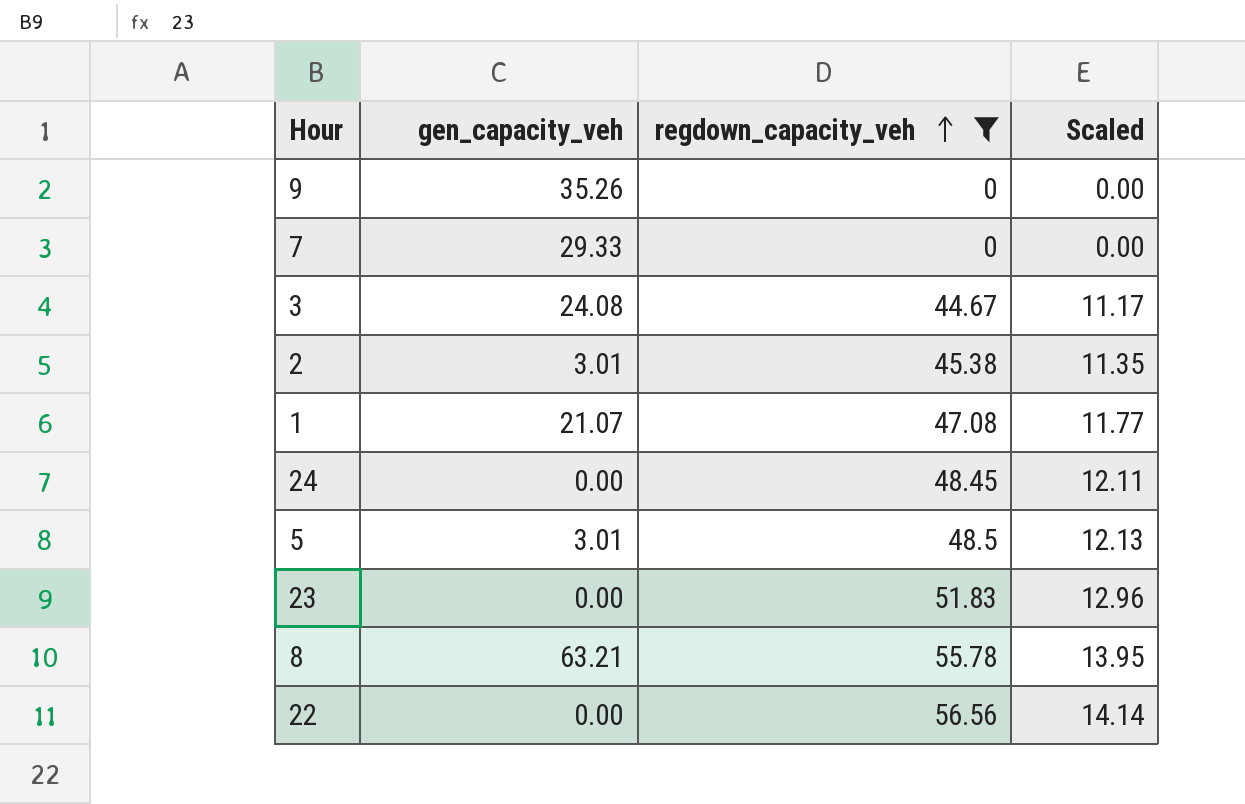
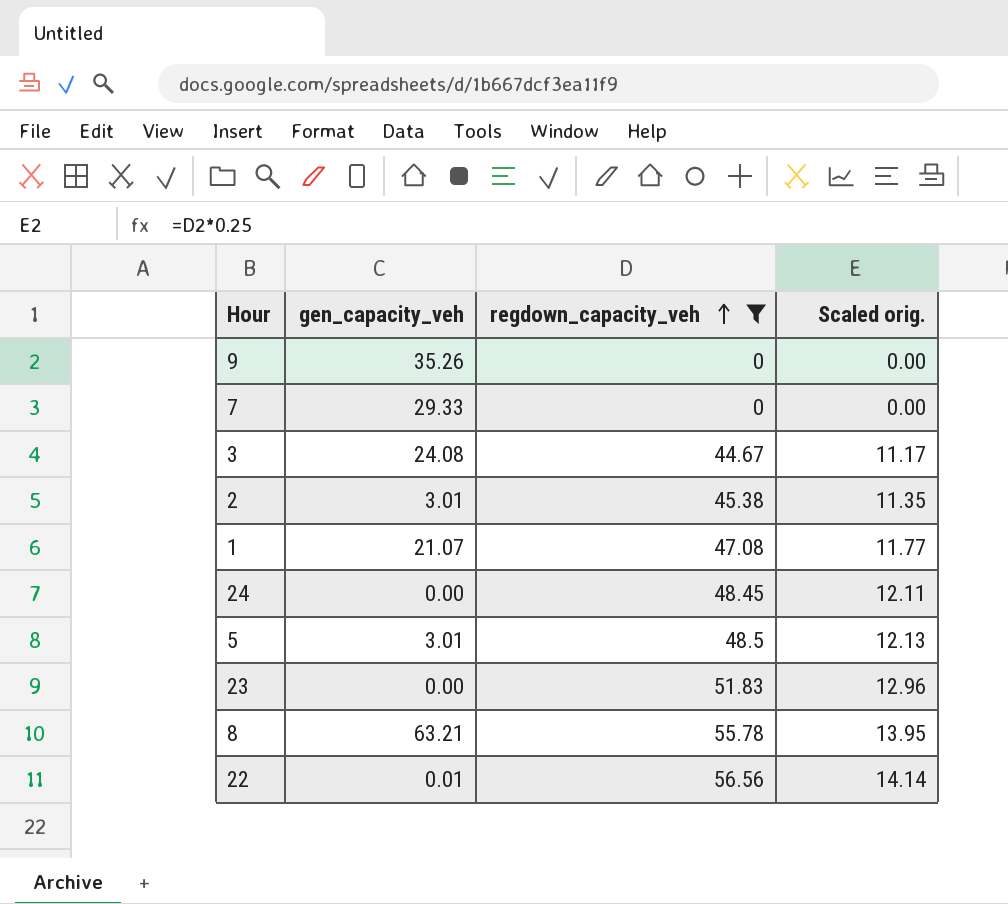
column name: Scaled -> Scaled orig.
22 | gen_capacity_veh: 0.00 -> 0.01

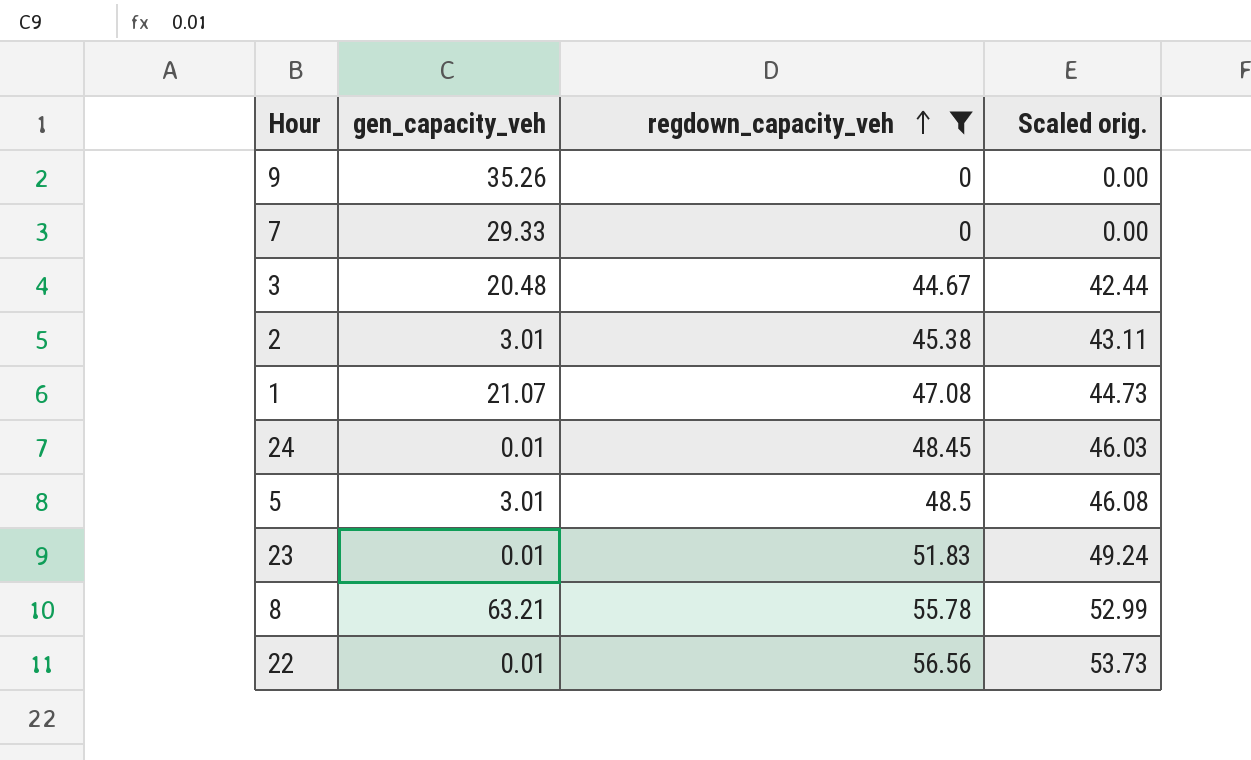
column Scaled orig. | formula: [regdown_capacity_veh] * 0.25 -> [regdown_capacity_veh] * 0.95
3 | gen_capacity_veh: 24.08 -> 20.48
24 | gen_capacity_veh: 0.00 -> 0.01
23 | gen_capacity_veh: 0.00 -> 0.01

